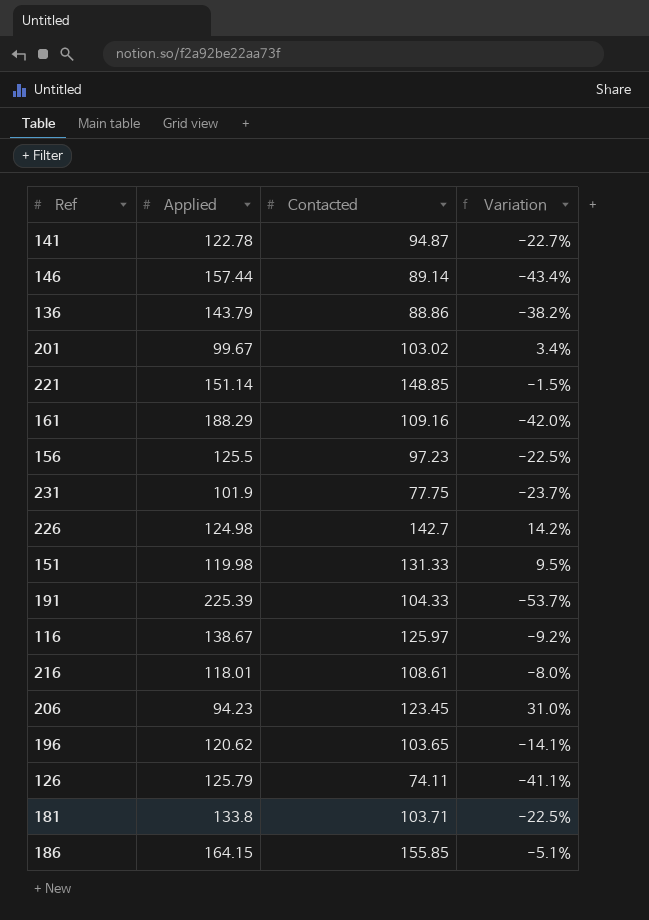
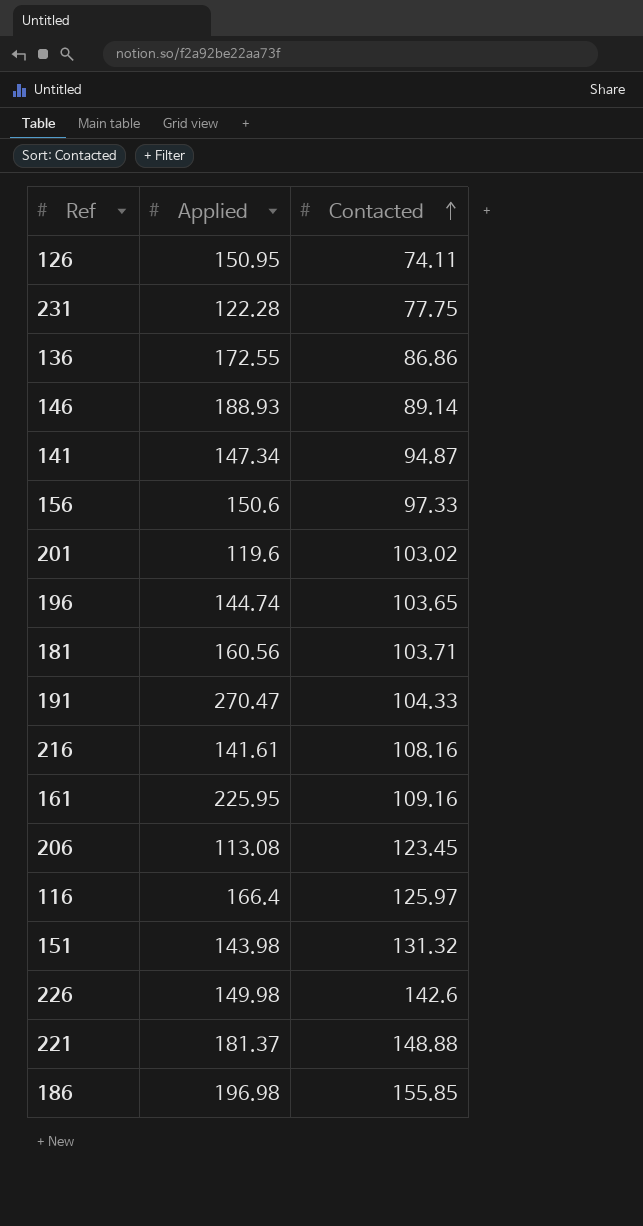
row order: none -> Contacted ascending
column Variation | formula: ([Contacted] - [Applied]) / [Applied] -> none
126 | Applied: 125.79 -> 150.95
231 | Applied: 101.9 -> 122.28
136 | Applied: 143.79 -> 172.55
136 | Contacted: 88.86 -> 86.86
146 | Applied: 157.44 -> 188.93
141 | Applied: 122.78 -> 147.34
156 | Applied: 125.5 -> 150.6
156 | Contacted: 97.23 -> 97.33
201 | Applied: 99.67 -> 119.6
196 | Applied: 120.62 -> 144.74
181 | Applied: 133.8 -> 160.56
191 | Applied: 225.39 -> 270.47
216 | Applied: 118.01 -> 141.61
216 | Contacted: 108.61 -> 108.16
161 | Applied: 188.29 -> 225.95
206 | Applied: 94.23 -> 113.08
116 | Applied: 138.67 -> 166.4
151 | Applied: 119.98 -> 143.98
151 | Contacted: 131.33 -> 131.32
226 | Applied: 124.98 -> 149.98
226 | Contacted: 142.7 -> 142.6
221 | Applied: 151.14 -> 181.37
221 | Contacted: 148.85 -> 148.88
186 | Applied: 164.15 -> 196.98

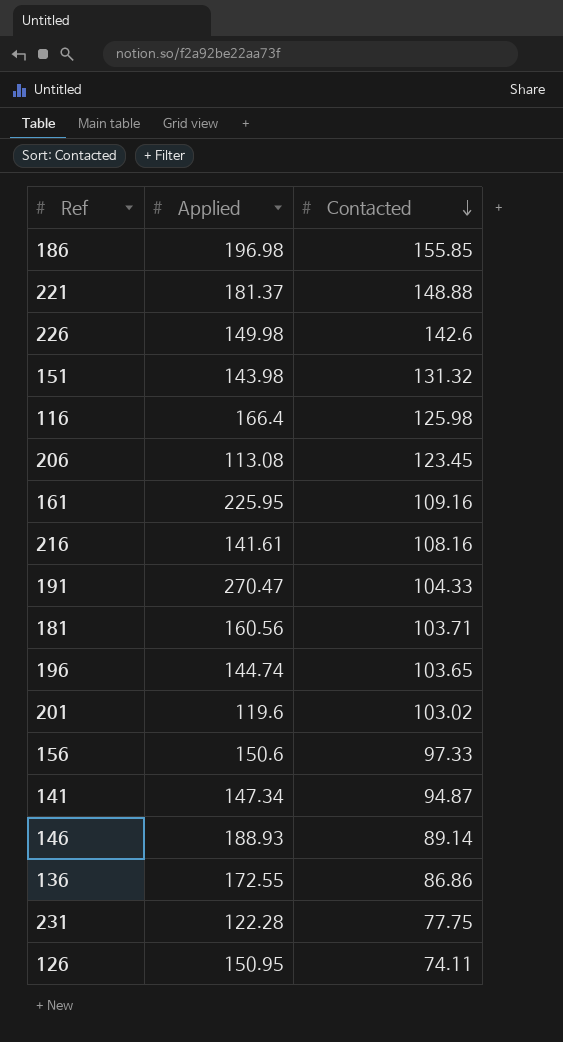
row order: Contacted ascending -> Contacted descending
116 | Contacted: 125.97 -> 125.98

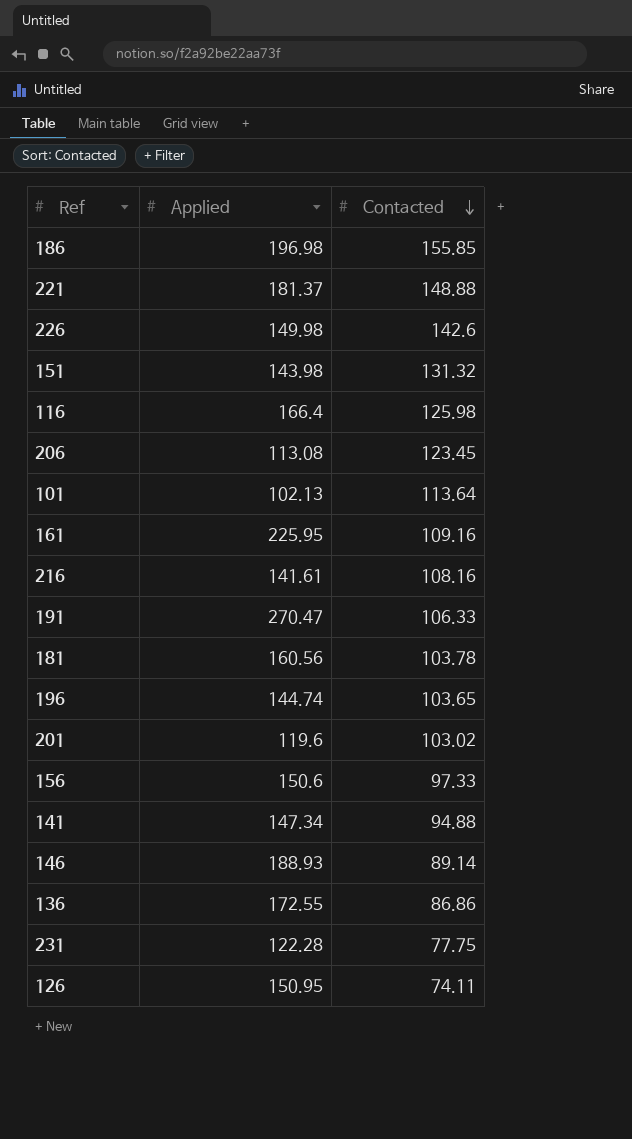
row 101: none -> 102.13 | 113.64
191 | Contacted: 104.33 -> 106.33
181 | Contacted: 103.71 -> 103.78
141 | Contacted: 94.87 -> 94.88

